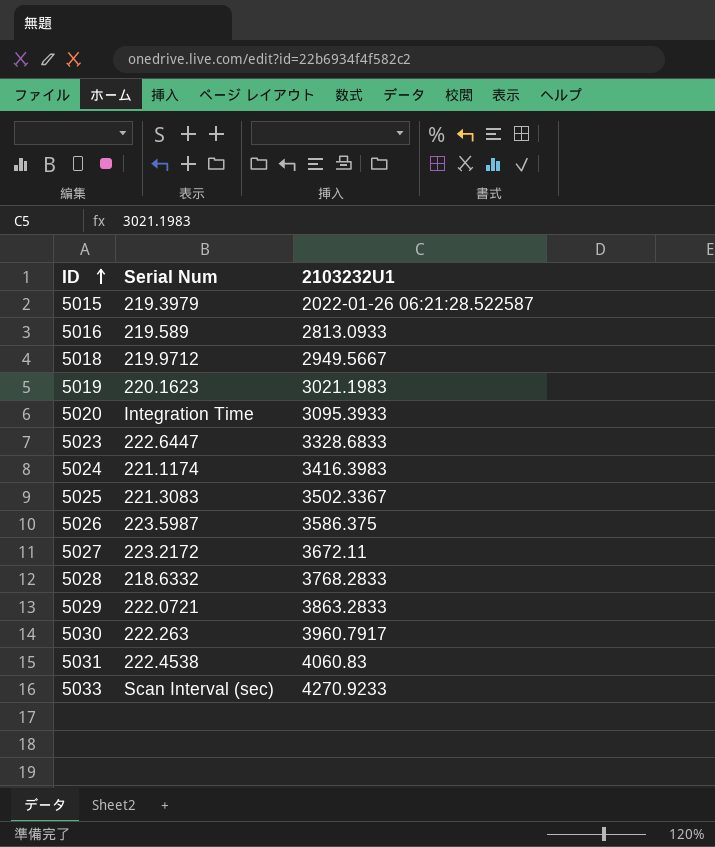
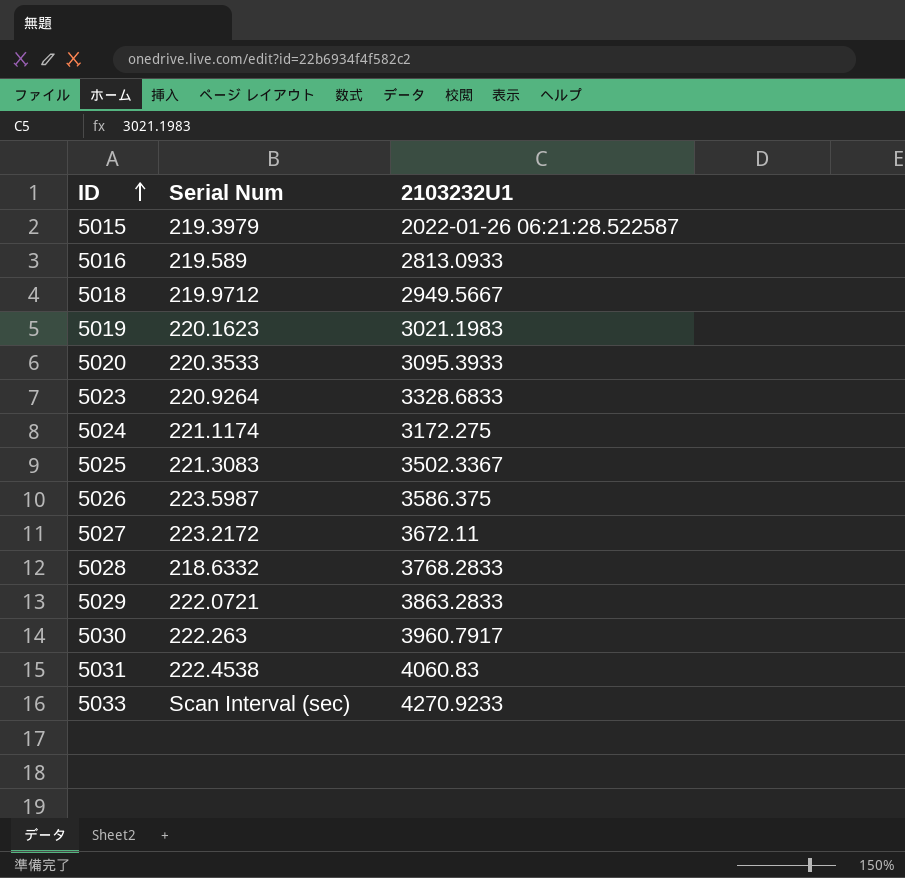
5020 | Serial Num: Integration Time -> 220.3533
5023 | Serial Num: 222.6447 -> 220.9264
5024 | 2103232U1: 3416.3983 -> 3172.275

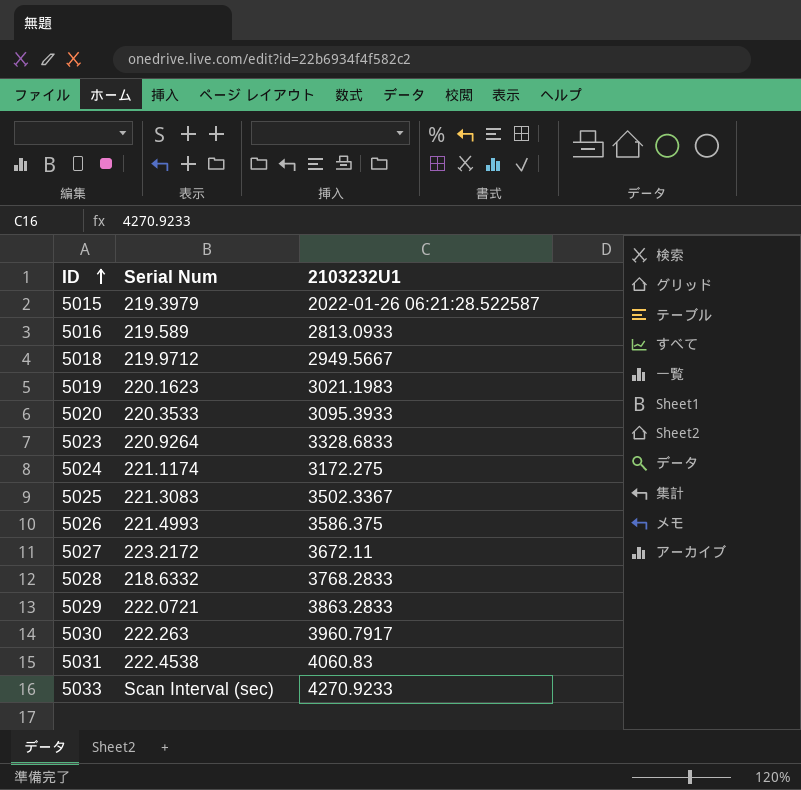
5026 | Serial Num: 223.5987 -> 221.4993

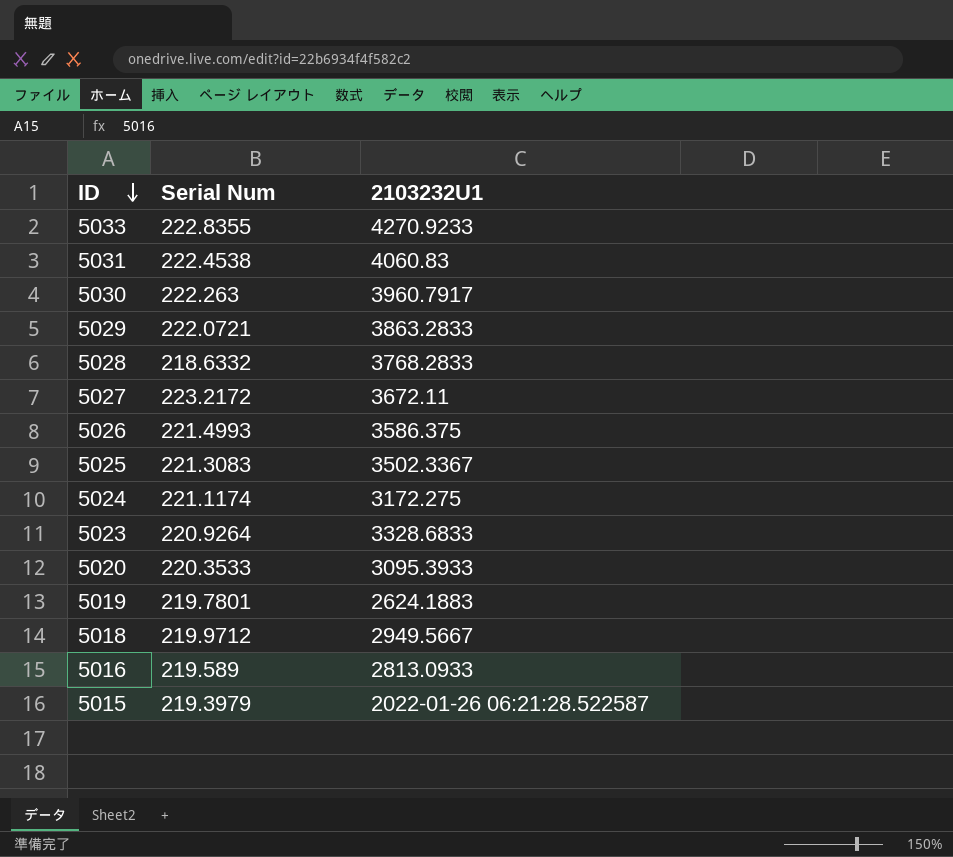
row order: ID ascending -> ID descending
5033 | Serial Num: Scan Interval (sec) -> 222.8355
5019 | Serial Num: 220.1623 -> 219.7801
5019 | 2103232U1: 3021.1983 -> 2624.1883

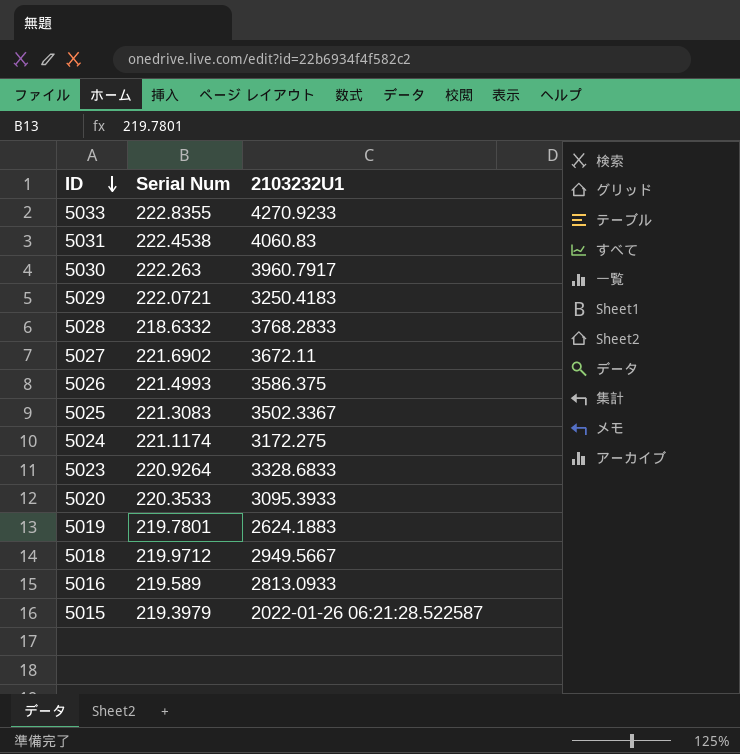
5029 | 2103232U1: 3863.2833 -> 3250.4183
5027 | Serial Num: 223.2172 -> 221.6902

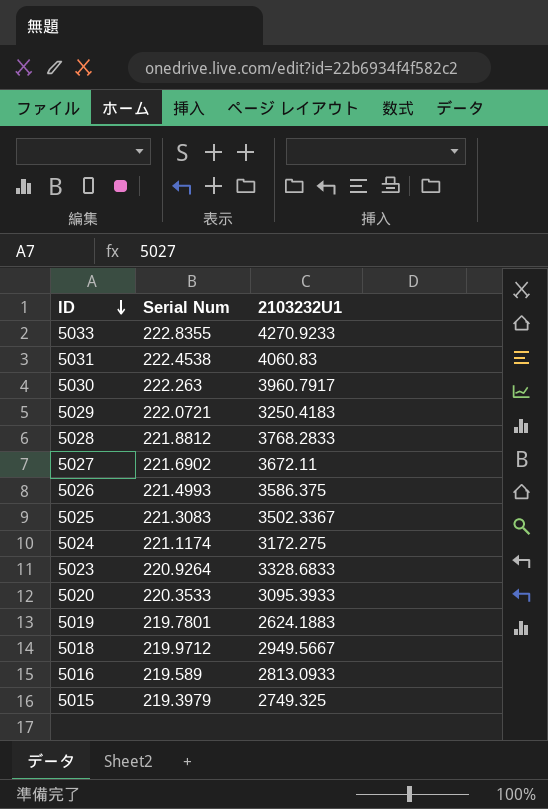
5028 | Serial Num: 218.6332 -> 221.8812
5015 | 2103232U1: 2022-01-26 06:21:28.522587 -> 2749.325

